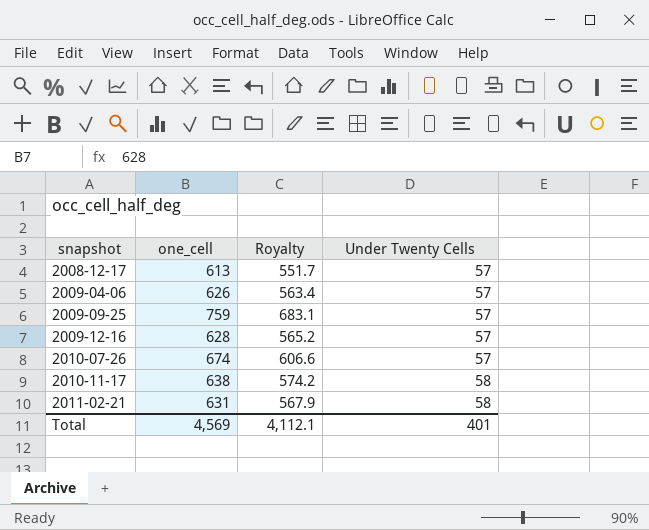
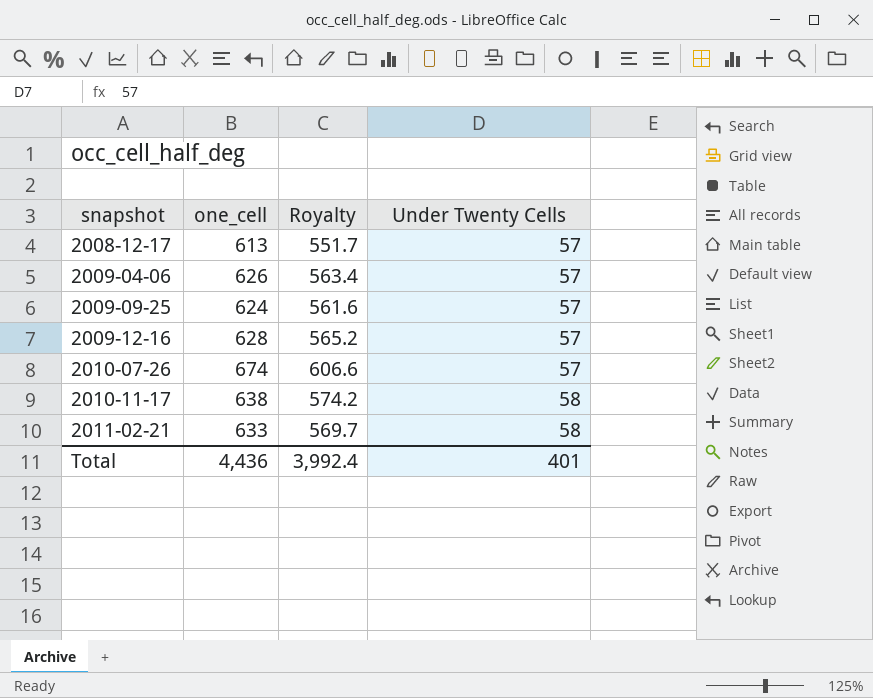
2009-09-25 | one_cell: 759 -> 624
2009-09-25 | Royalty: 683.1 -> 561.6
2011-02-21 | one_cell: 631 -> 633
2011-02-21 | Royalty: 567.9 -> 569.7
Total | one_cell: 4,569 -> 4,436
Total | Royalty: 4,112.1 -> 3,992.4

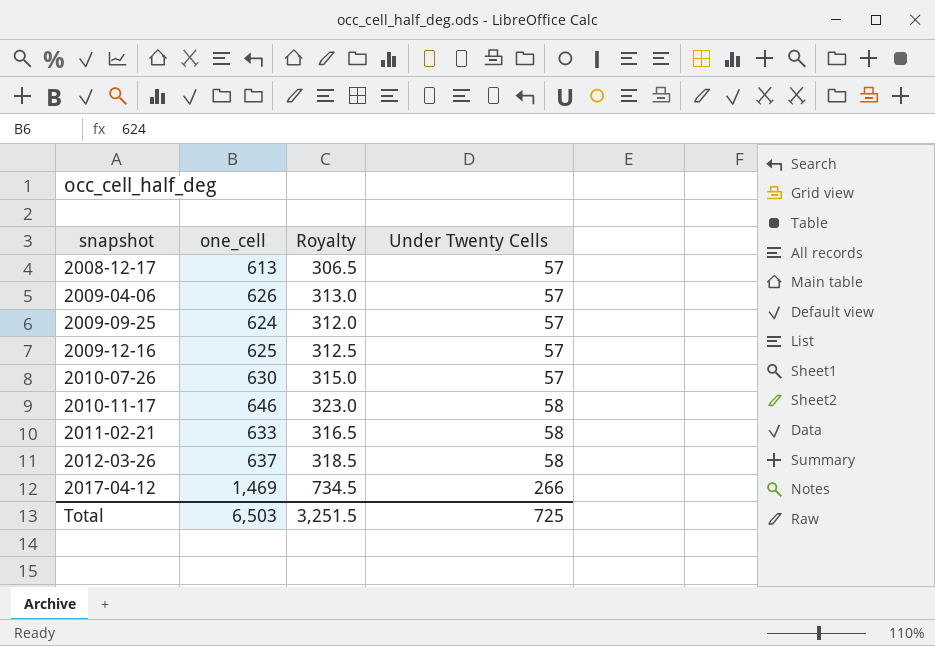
column Royalty | formula: [one_cell] * 0.9 -> [one_cell] * 0.5
2009-12-16 | one_cell: 628 -> 625
2010-07-26 | one_cell: 674 -> 630
2010-11-17 | one_cell: 638 -> 646
row 2012-03-26: none -> 637 | 318.5 | 58
row 2017-04-12: none -> 1,469 | 734.5 | 266
Total | one_cell: 4,436 -> 6,503
Total | Royalty: 3,992.4 -> 3,251.5
Total | Under Twenty Cells: 401 -> 725

